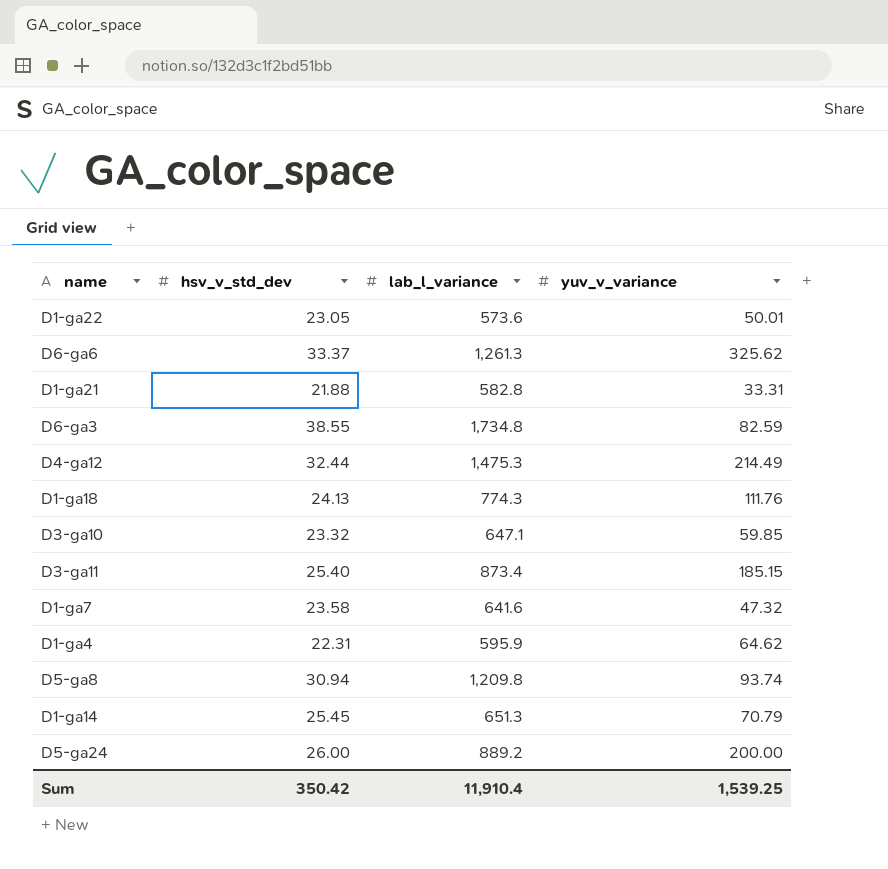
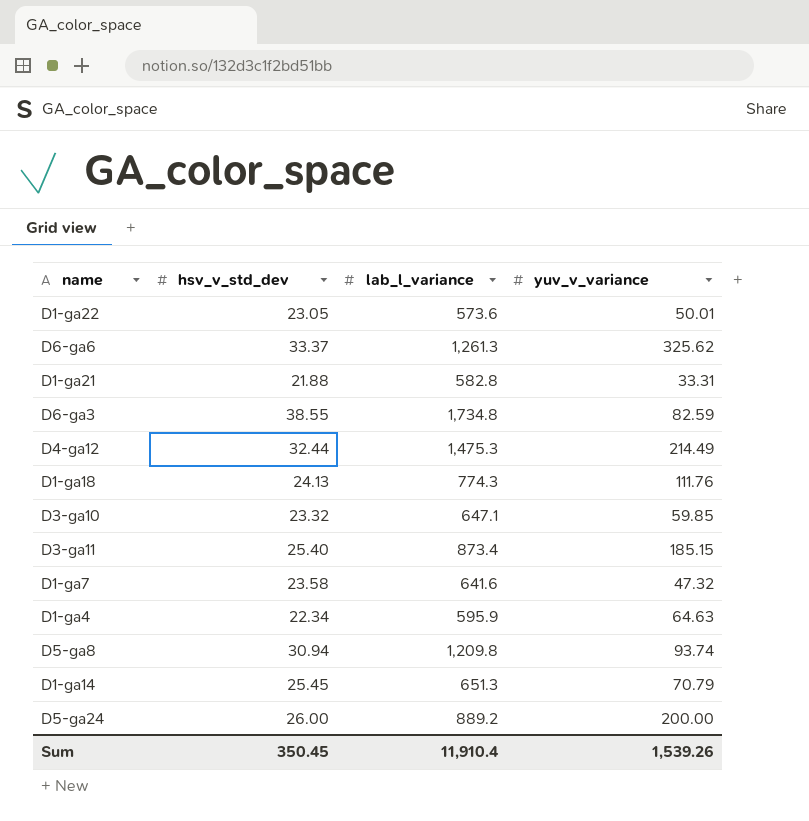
D1-ga4 | hsv_v_std_dev: 22.31 -> 22.34
D1-ga4 | yuv_v_variance: 64.62 -> 64.63
Sum | hsv_v_std_dev: 350.42 -> 350.45
Sum | yuv_v_variance: 1,539.25 -> 1,539.26

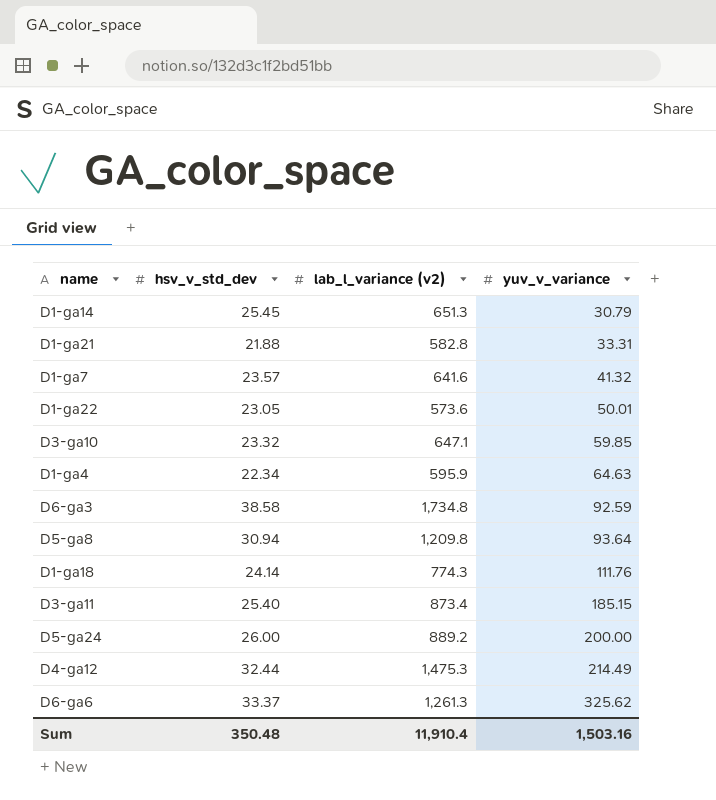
row order: none -> yuv_v_variance ascending
column name: lab_l_variance -> lab_l_variance (v2)
D1-ga14 | yuv_v_variance: 70.79 -> 30.79
D1-ga7 | hsv_v_std_dev: 23.58 -> 23.57
D1-ga7 | yuv_v_variance: 47.32 -> 41.32
D6-ga3 | hsv_v_std_dev: 38.55 -> 38.58
D6-ga3 | yuv_v_variance: 82.59 -> 92.59
D5-ga8 | yuv_v_variance: 93.74 -> 93.64
D1-ga18 | hsv_v_std_dev: 24.13 -> 24.14
Sum | hsv_v_std_dev: 350.45 -> 350.48
Sum | yuv_v_variance: 1,539.26 -> 1,503.16

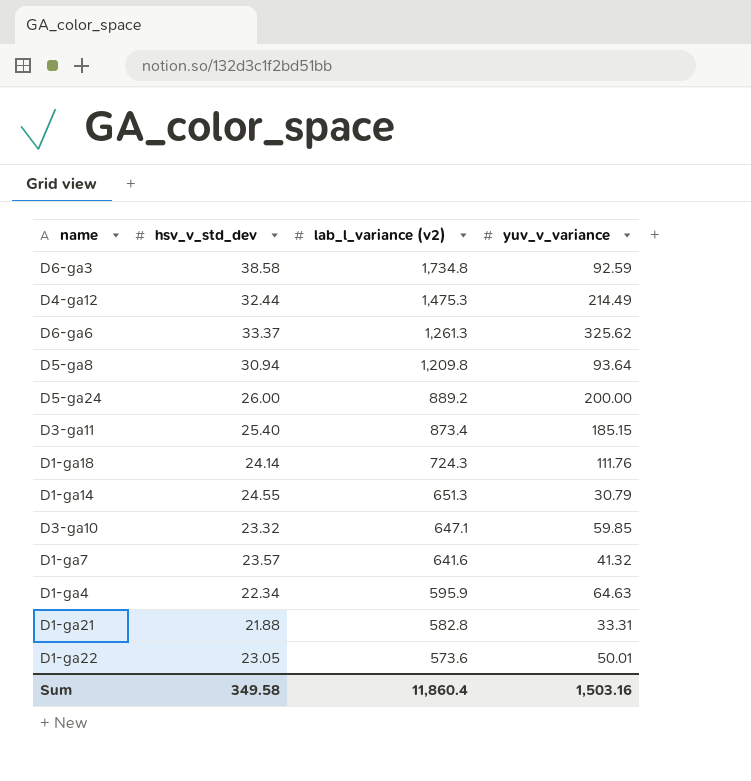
row order: yuv_v_variance ascending -> lab_l_variance (v2) descending
D1-ga18 | lab_l_variance (v2): 774.3 -> 724.3
D1-ga14 | hsv_v_std_dev: 25.45 -> 24.55
Sum | hsv_v_std_dev: 350.48 -> 349.58
Sum | lab_l_variance (v2): 11,910.4 -> 11,860.4

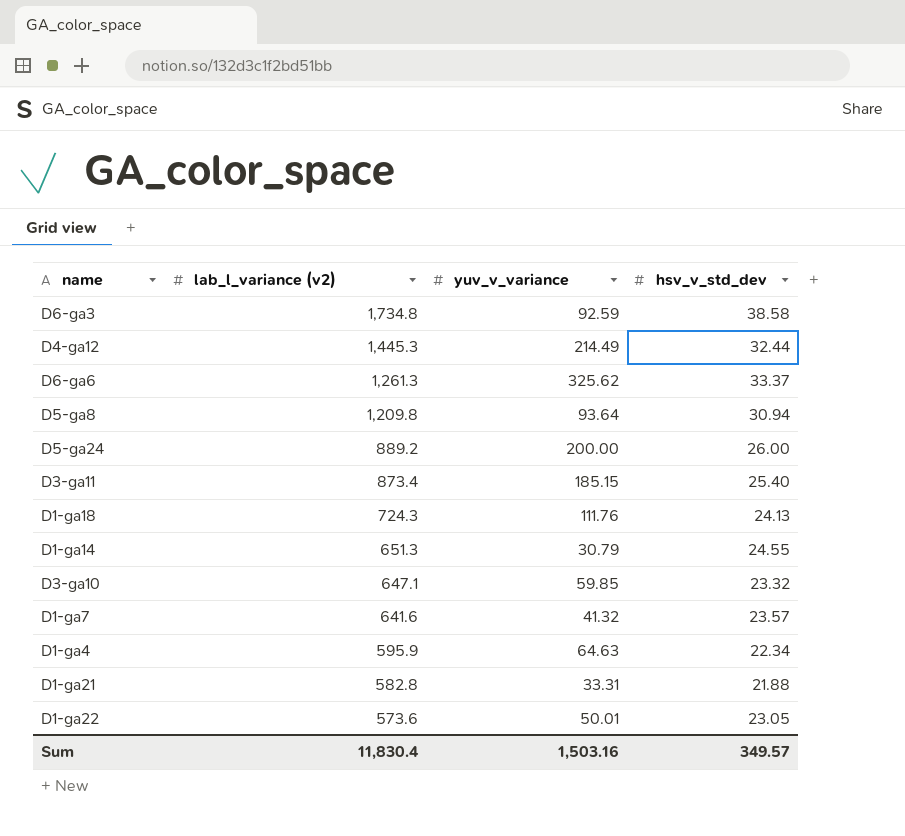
column hsv_v_std_dev | position: 2 -> 4
D4-ga12 | lab_l_variance (v2): 1,475.3 -> 1,445.3
D1-ga18 | hsv_v_std_dev: 24.14 -> 24.13
Sum | lab_l_variance (v2): 11,860.4 -> 11,830.4
Sum | hsv_v_std_dev: 349.58 -> 349.57

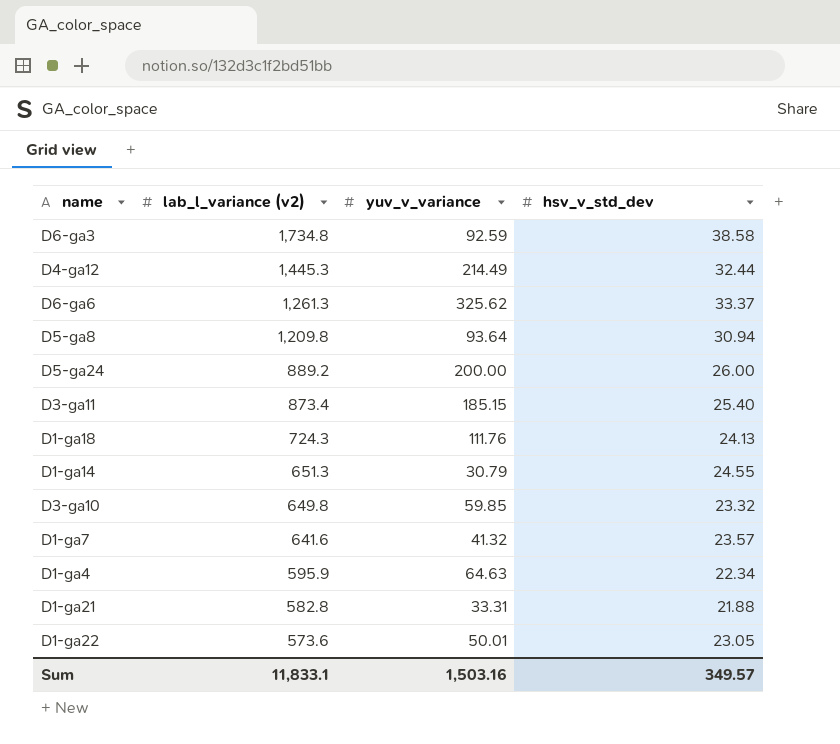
D3-ga10 | lab_l_variance (v2): 647.1 -> 649.8
Sum | lab_l_variance (v2): 11,830.4 -> 11,833.1

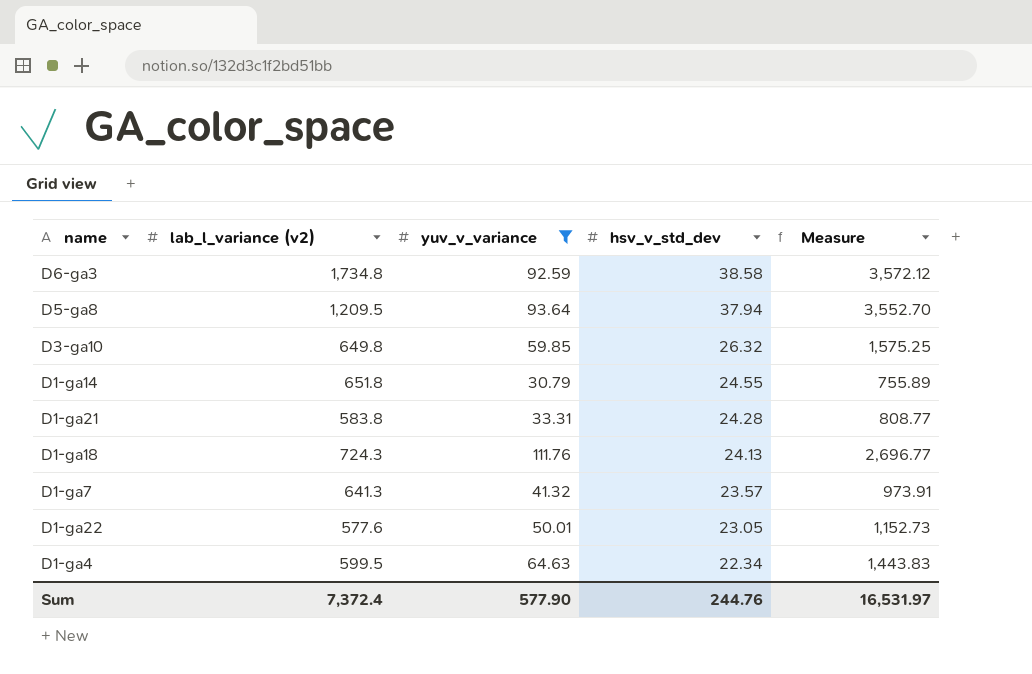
filter: none -> yuv_v_variance <= 111.76
row order: lab_l_variance (v2) descending -> hsv_v_std_dev descending
column Measure | formula: none -> [yuv_v_variance] * [hsv_v_std_dev]
D5-ga8 | lab_l_variance (v2): 1,209.8 -> 1,209.5
D5-ga8 | hsv_v_std_dev: 30.94 -> 37.94
D3-ga10 | hsv_v_std_dev: 23.32 -> 26.32
D1-ga14 | lab_l_variance (v2): 651.3 -> 651.8
D1-ga21 | lab_l_variance (v2): 582.8 -> 583.8
D1-ga21 | hsv_v_std_dev: 21.88 -> 24.28
D1-ga7 | lab_l_variance (v2): 641.6 -> 641.3
D1-ga22 | lab_l_variance (v2): 573.6 -> 577.6
D1-ga4 | lab_l_variance (v2): 595.9 -> 599.5
Sum | lab_l_variance (v2): 11,833.1 -> 7,372.4
Sum | yuv_v_variance: 1,503.16 -> 577.90
Sum | hsv_v_std_dev: 349.57 -> 244.76

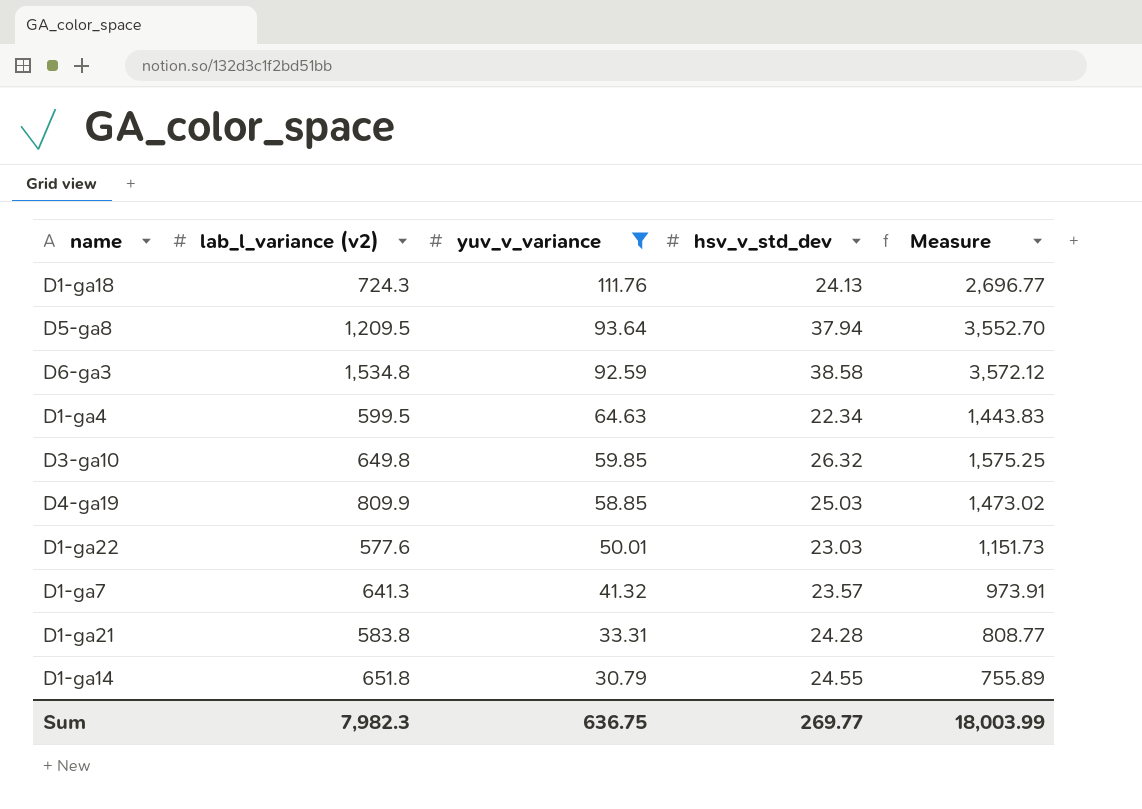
row order: hsv_v_std_dev descending -> yuv_v_variance descending
D6-ga3 | lab_l_variance (v2): 1,734.8 -> 1,534.8
row D4-ga19: none -> 809.9 | 58.85 | 25.03 | 1,473.02
D1-ga22 | hsv_v_std_dev: 23.05 -> 23.03
D1-ga22 | Measure: 1,152.73 -> 1,151.73
Sum | lab_l_variance (v2): 7,372.4 -> 7,982.3
Sum | yuv_v_variance: 577.90 -> 636.75
Sum | hsv_v_std_dev: 244.76 -> 269.77
Sum | Measure: 16,531.97 -> 18,003.99

